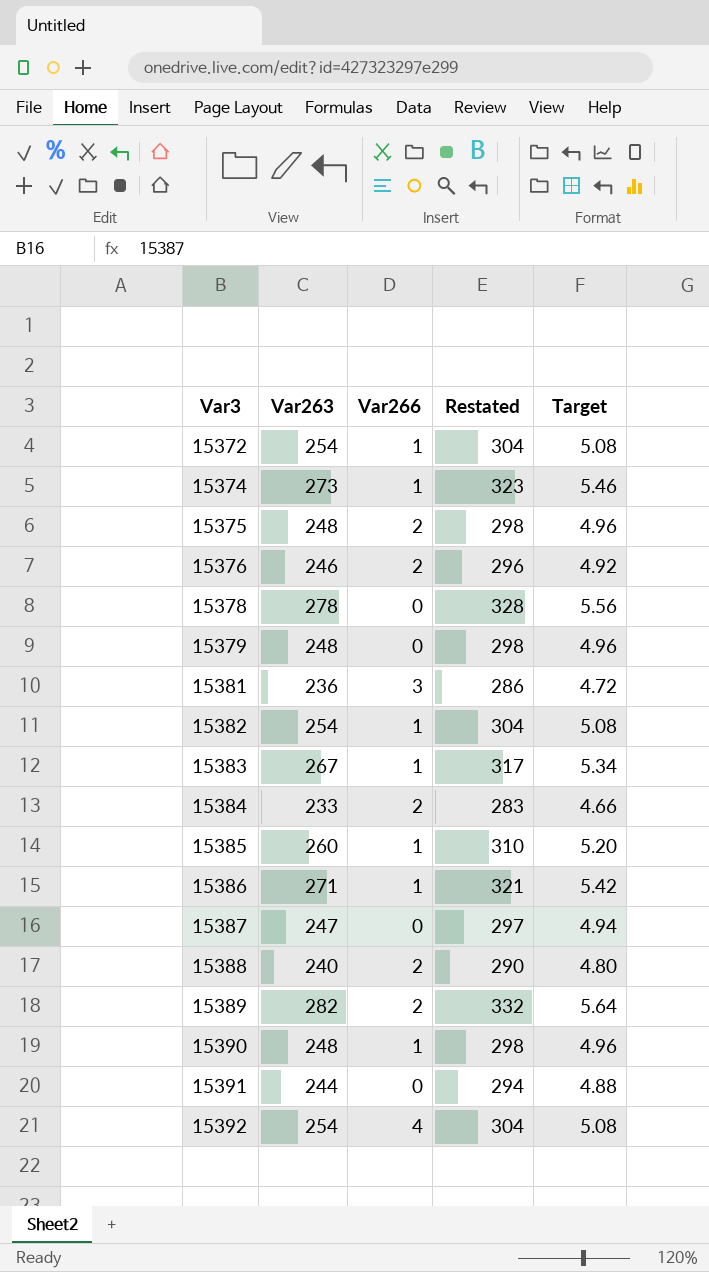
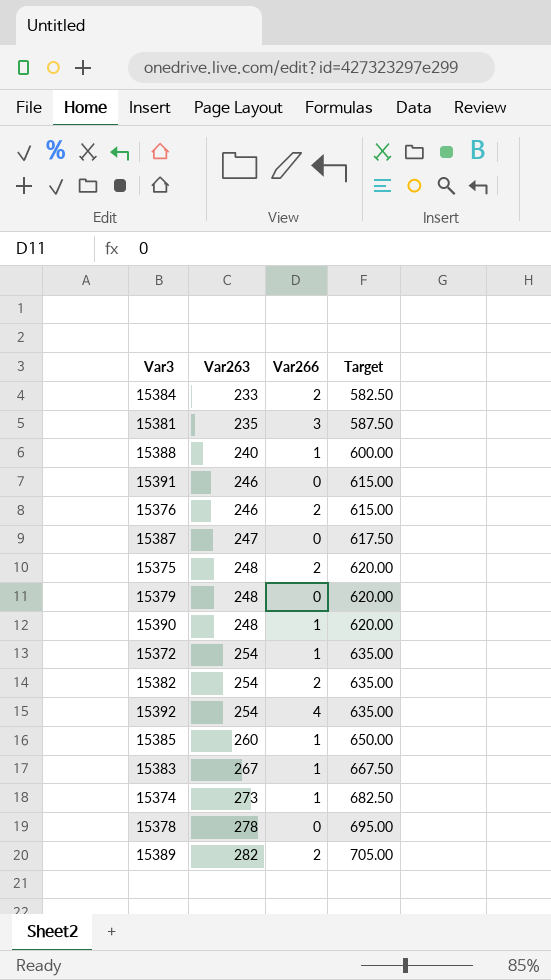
row order: Var3 ascending -> Var263 ascending
column Restated | formula: [Var263] + 50 -> none
column Target | formula: [Var263] * 0.02 -> [Var263] * 2.5
row 15386: 271 | 1 | 321 | 5.42 -> none
15381 | Var263: 236 -> 235
15388 | Var266: 2 -> 1
15391 | Var263: 244 -> 246
15382 | Var266: 1 -> 2

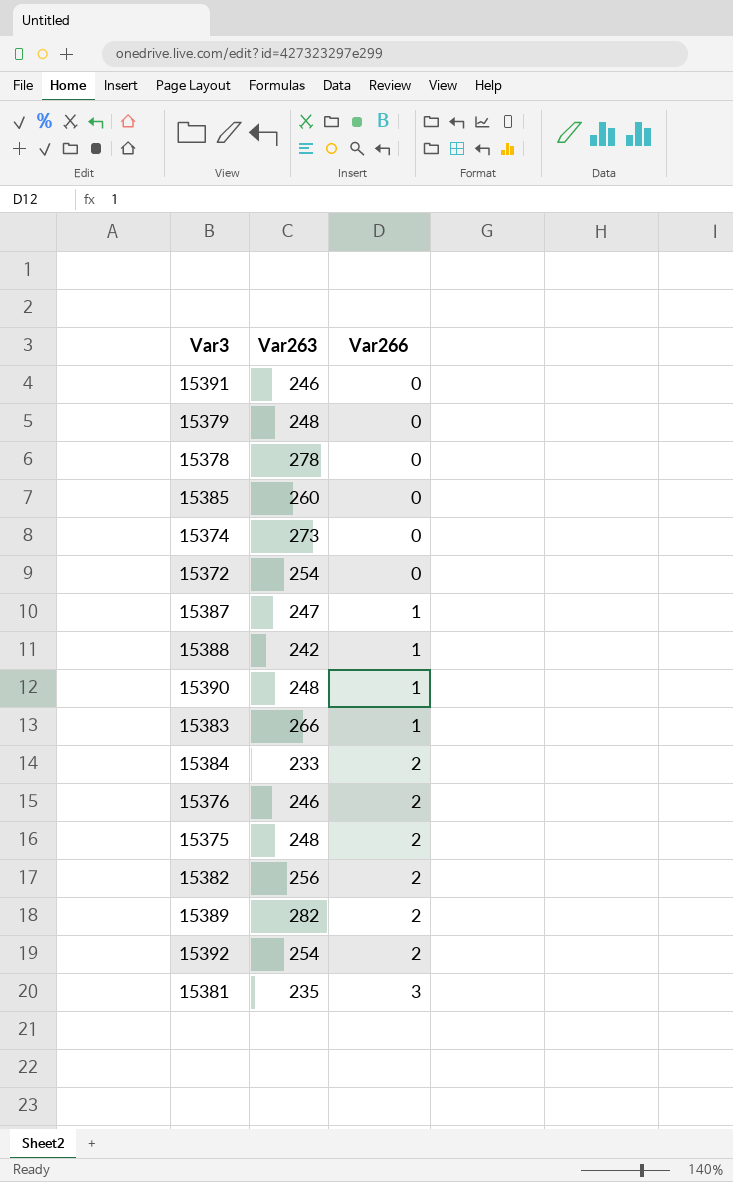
row order: Var263 ascending -> Var266 ascending
column Target | formula: [Var263] * 2.5 -> none
15385 | Var266: 1 -> 0
15374 | Var266: 1 -> 0
15372 | Var266: 1 -> 0
15387 | Var266: 0 -> 1
15388 | Var263: 240 -> 242
15383 | Var263: 267 -> 266
15382 | Var263: 254 -> 256
15392 | Var266: 4 -> 2

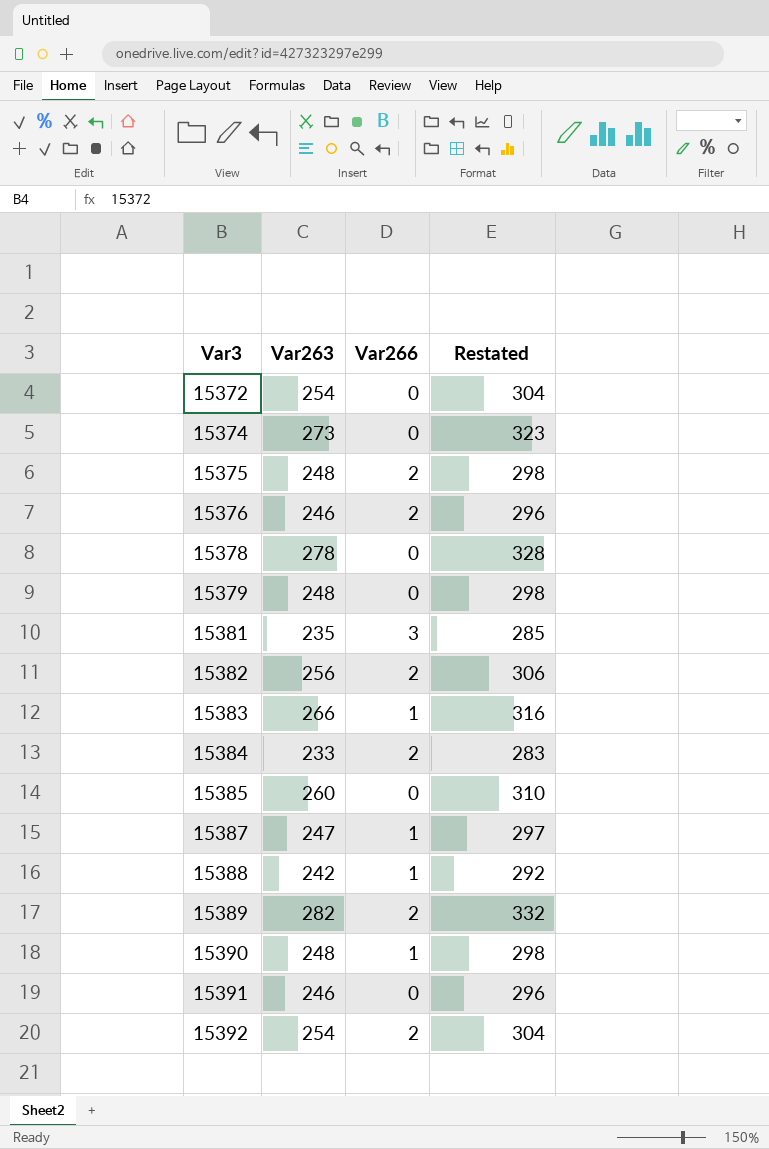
row order: Var266 ascending -> Var3 ascending
column Restated | formula: none -> [Var263] + 50

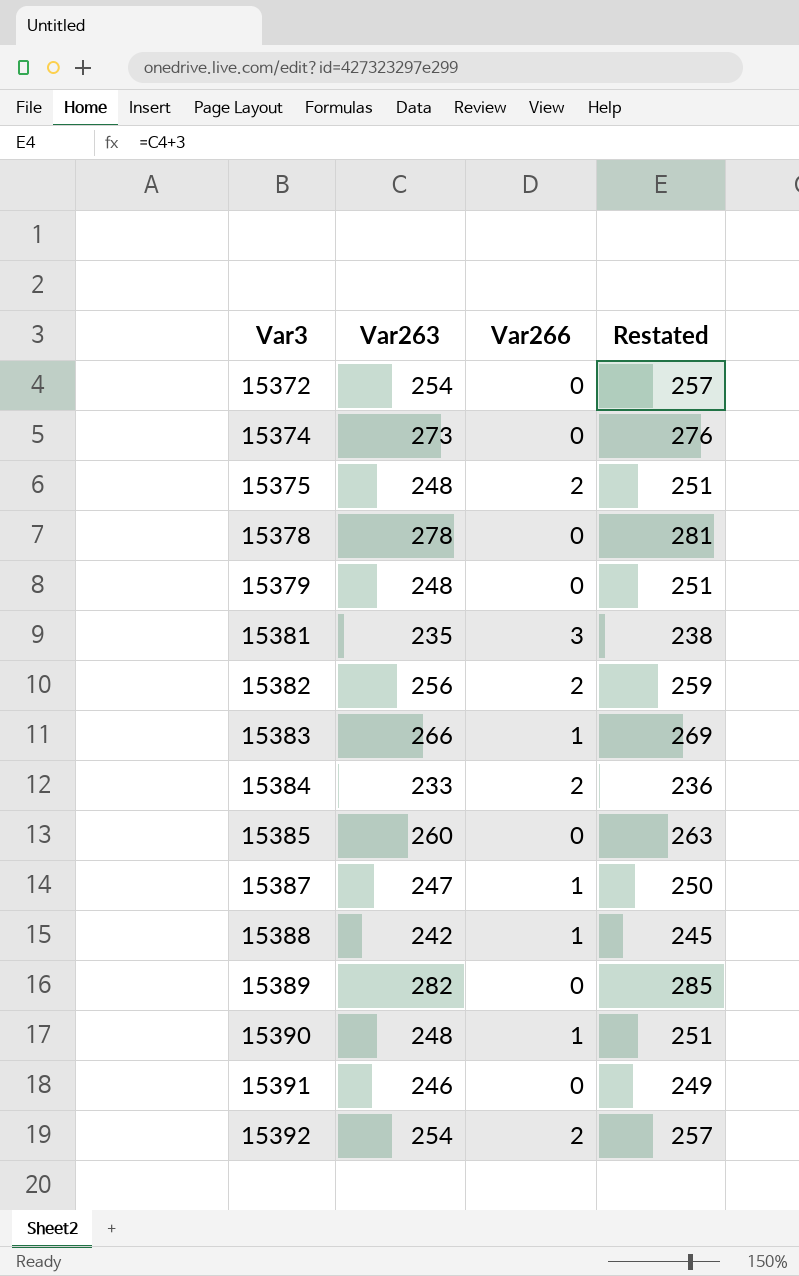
column Restated | formula: [Var263] + 50 -> [Var263] + 3
row 15376: 246 | 2 | 296 -> none
15389 | Var266: 2 -> 0

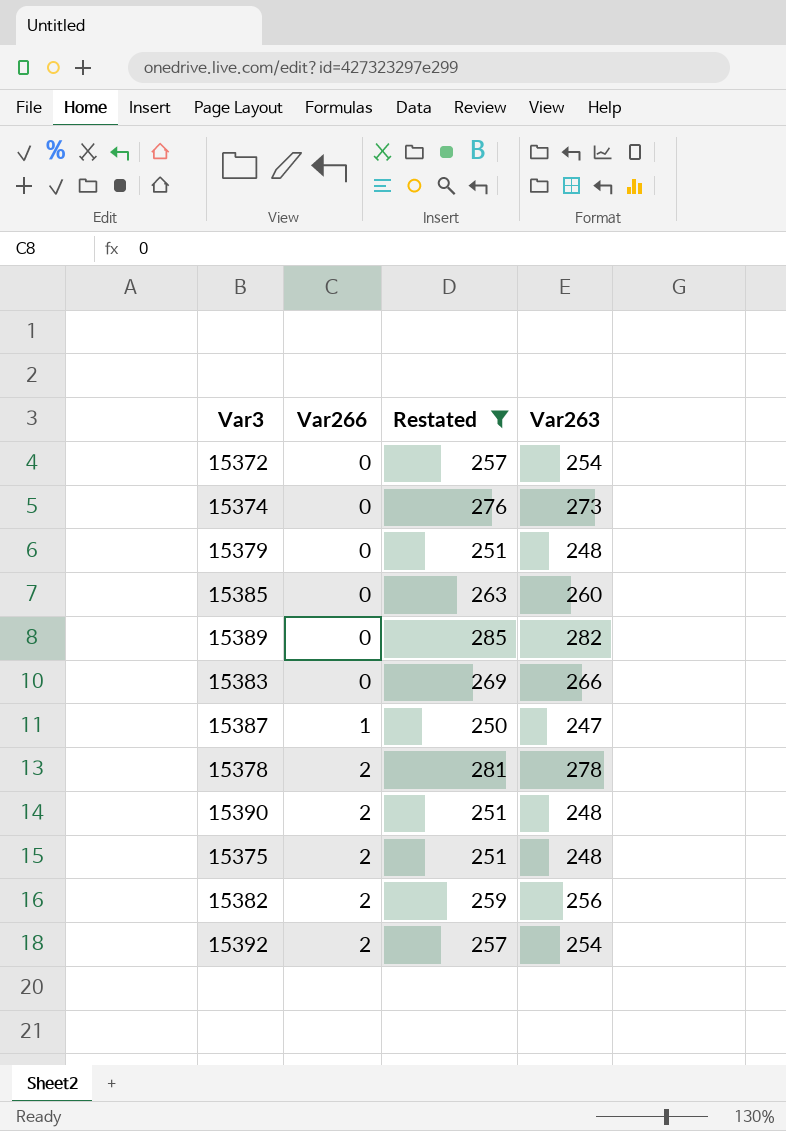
filter: none -> Restated >= 250
row order: Var3 ascending -> Var266 ascending
column Var263 | position: 2 -> 4
15383 | Var266: 1 -> 0
15378 | Var266: 0 -> 2
15390 | Var266: 1 -> 2

